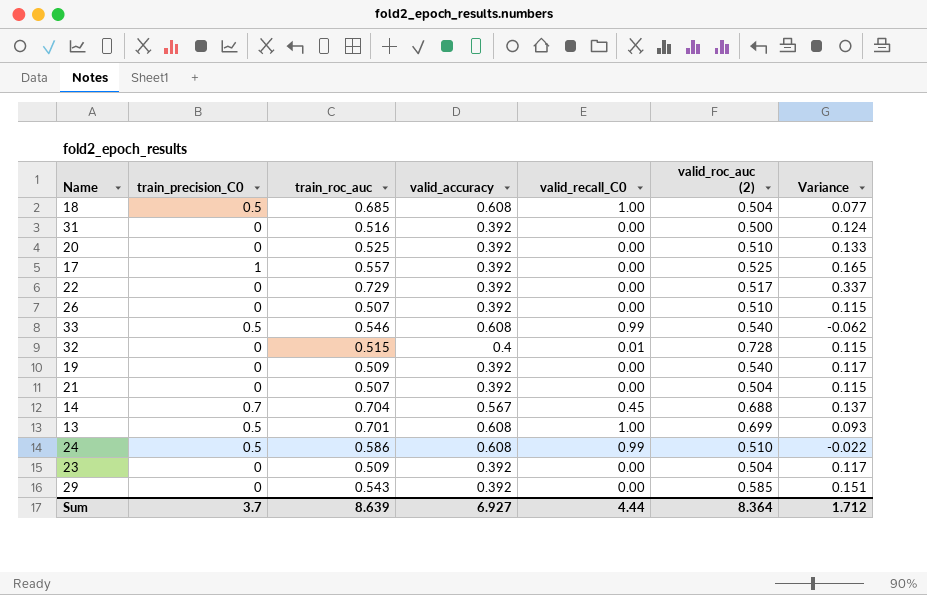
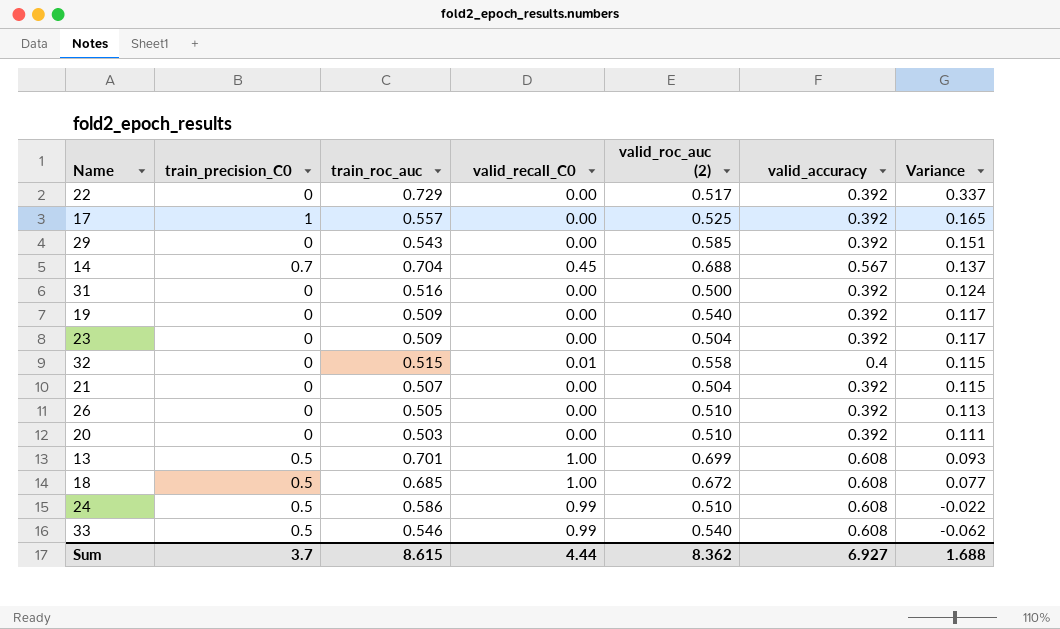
row order: none -> Variance descending
column valid_accuracy | position: 4 -> 6
32 | valid_roc_auc (2): 0.728 -> 0.558
26 | train_roc_auc: 0.507 -> 0.505
26 | Variance: 0.115 -> 0.113
20 | train_roc_auc: 0.525 -> 0.503
20 | Variance: 0.133 -> 0.111
18 | valid_roc_auc (2): 0.504 -> 0.672
Sum | train_roc_auc: 8.639 -> 8.615
Sum | valid_roc_auc (2): 8.364 -> 8.362
Sum | Variance: 1.712 -> 1.688

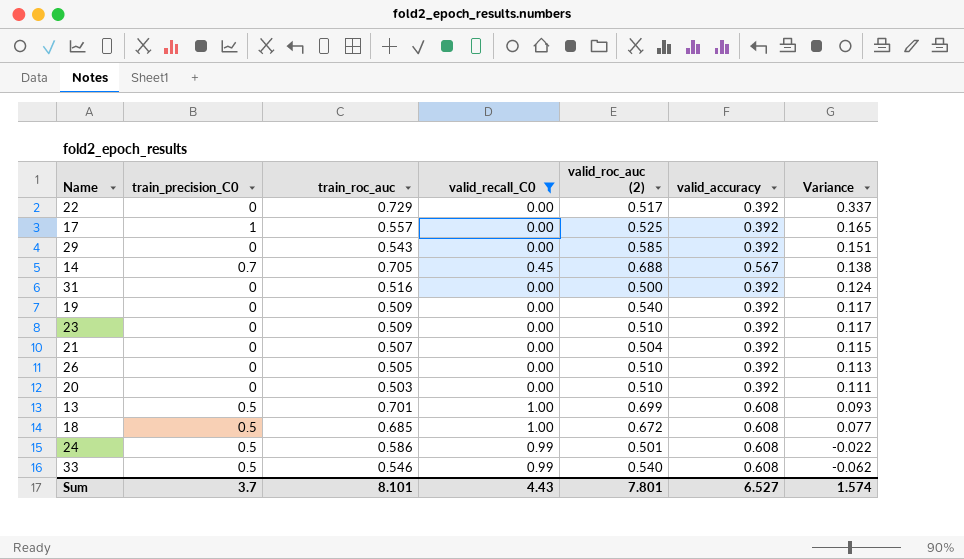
filter: none -> valid_recall_C0 != 0.01
14 | train_roc_auc: 0.704 -> 0.705
14 | Variance: 0.137 -> 0.138
23 | valid_roc_auc (2): 0.504 -> 0.510
24 | valid_roc_auc (2): 0.510 -> 0.501
Sum | train_roc_auc: 8.615 -> 8.101
Sum | valid_recall_C0: 4.44 -> 4.43
Sum | valid_roc_auc (2): 8.362 -> 7.801
Sum | valid_accuracy: 6.927 -> 6.527
Sum | Variance: 1.688 -> 1.574

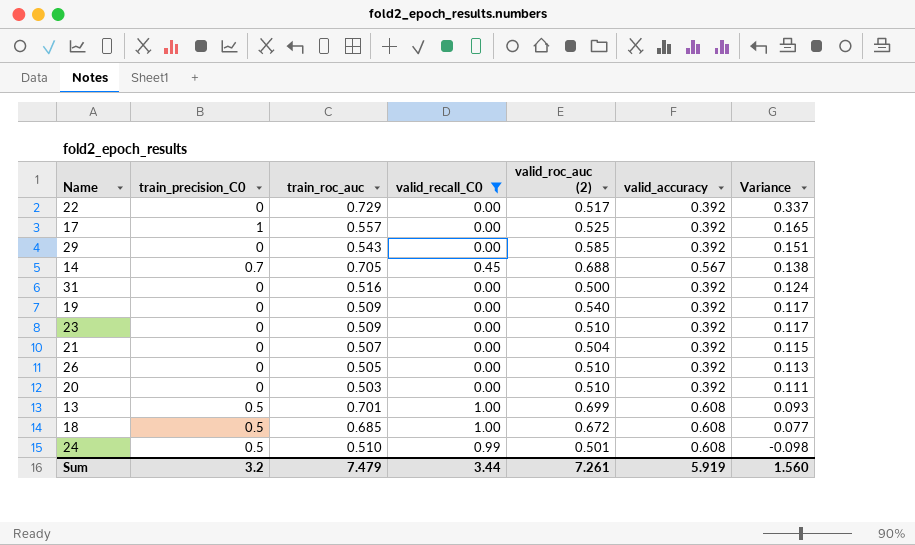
row 33: 0.5 | 0.546 | 0.99 | 0.540 | 0.608 | -0.062 -> none
24 | train_roc_auc: 0.586 -> 0.510
24 | Variance: -0.022 -> -0.098
Sum | train_precision_C0: 3.7 -> 3.2
Sum | train_roc_auc: 8.101 -> 7.479
Sum | valid_recall_C0: 4.43 -> 3.44
Sum | valid_roc_auc (2): 7.801 -> 7.261
Sum | valid_accuracy: 6.527 -> 5.919
Sum | Variance: 1.574 -> 1.560

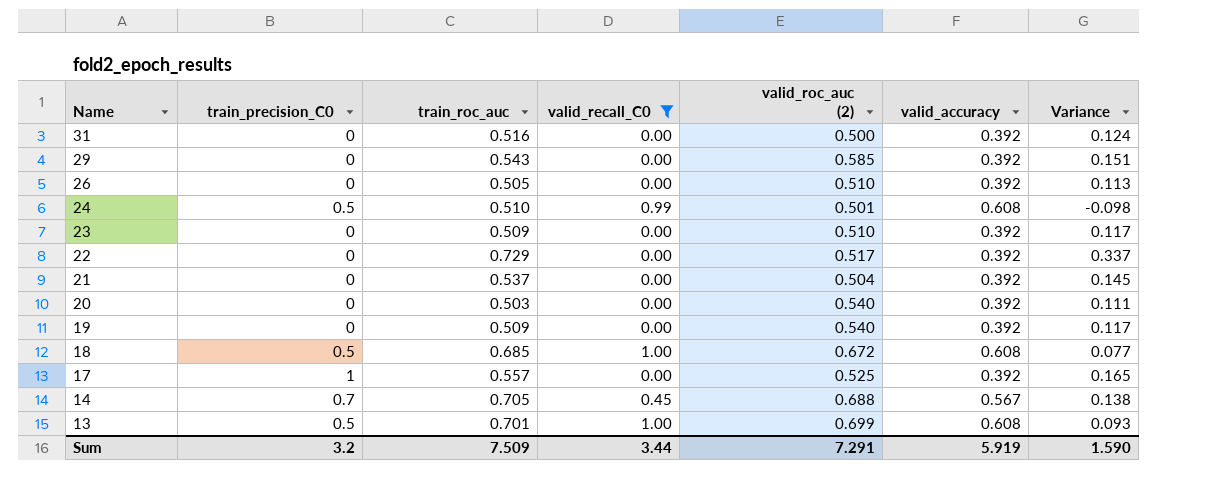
row order: Variance descending -> Name descending
21 | train_roc_auc: 0.507 -> 0.537
21 | Variance: 0.115 -> 0.145
20 | valid_roc_auc (2): 0.510 -> 0.540
Sum | train_roc_auc: 7.479 -> 7.509
Sum | valid_roc_auc (2): 7.261 -> 7.291
Sum | Variance: 1.560 -> 1.590

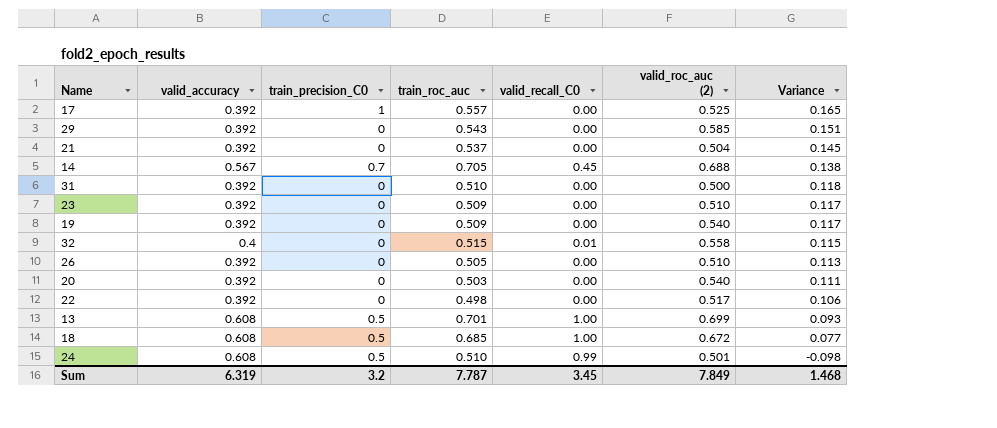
filter: valid_recall_C0 != 0.01 -> none
row order: Name descending -> Variance descending
column valid_accuracy | position: 6 -> 2
31 | train_roc_auc: 0.516 -> 0.510
31 | Variance: 0.124 -> 0.118
22 | train_roc_auc: 0.729 -> 0.498
22 | Variance: 0.337 -> 0.106
Sum | valid_accuracy: 5.919 -> 6.319
Sum | train_roc_auc: 7.509 -> 7.787
Sum | valid_recall_C0: 3.44 -> 3.45
Sum | valid_roc_auc (2): 7.291 -> 7.849
Sum | Variance: 1.590 -> 1.468

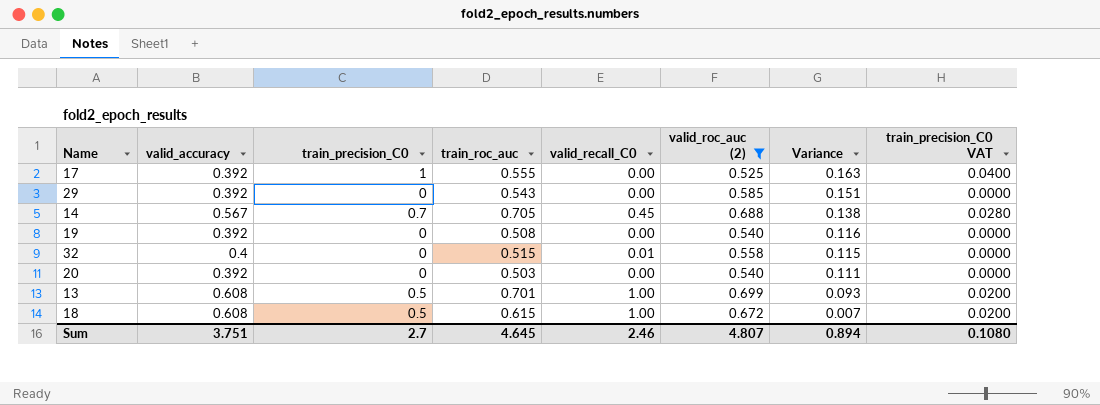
filter: none -> valid_roc_auc (2) >= 0.525
column train_precision_C0 VAT | formula: none -> [train_precision_C0] * 0.04
17 | train_roc_auc: 0.557 -> 0.555
17 | Variance: 0.165 -> 0.163
19 | train_roc_auc: 0.509 -> 0.508
19 | Variance: 0.117 -> 0.116
18 | train_roc_auc: 0.685 -> 0.615
18 | Variance: 0.077 -> 0.007
Sum | valid_accuracy: 6.319 -> 3.751
Sum | train_precision_C0: 3.2 -> 2.7
Sum | train_roc_auc: 7.787 -> 4.645
Sum | valid_recall_C0: 3.45 -> 2.46
Sum | valid_roc_auc (2): 7.849 -> 4.807
Sum | Variance: 1.468 -> 0.894

